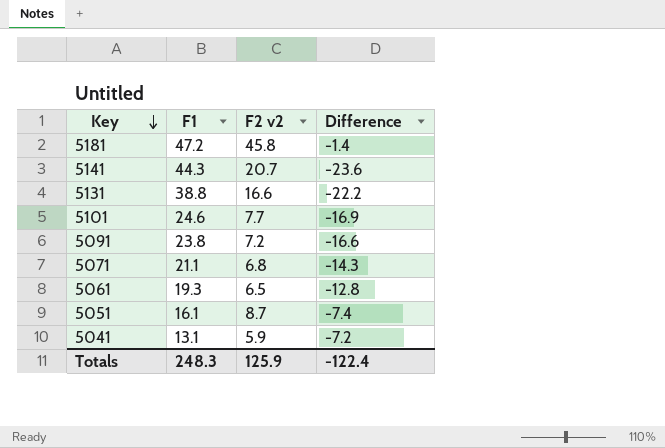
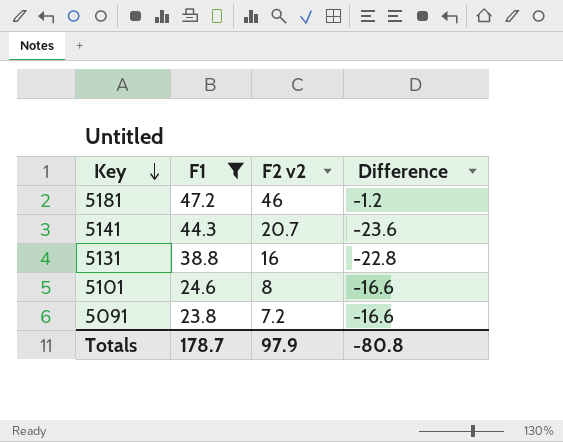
filter: none -> F1 >= 23.8
5181 | F2 v2: 45.8 -> 46
5181 | Difference: -1.4 -> -1.2
5131 | F2 v2: 16.6 -> 16
5131 | Difference: -22.2 -> -22.8
5101 | F2 v2: 7.7 -> 8
5101 | Difference: -16.9 -> -16.6
Totals | F1: 248.3 -> 178.7
Totals | F2 v2: 125.9 -> 97.9
Totals | Difference: -122.4 -> -80.8

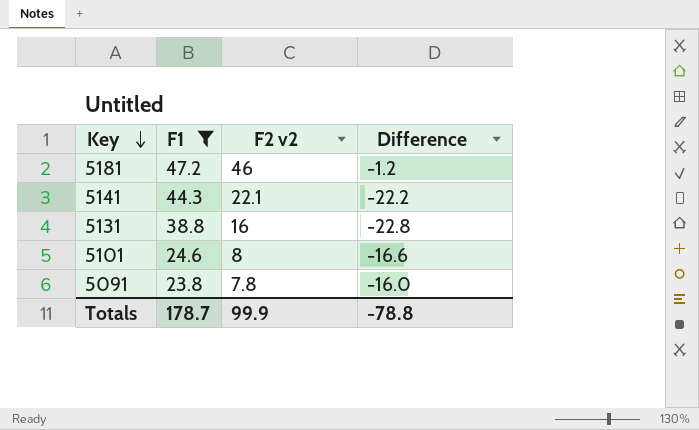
5141 | F2 v2: 20.7 -> 22.1
5141 | Difference: -23.6 -> -22.2
5091 | F2 v2: 7.2 -> 7.8
5091 | Difference: -16.6 -> -16.0
Totals | F2 v2: 97.9 -> 99.9
Totals | Difference: -80.8 -> -78.8

